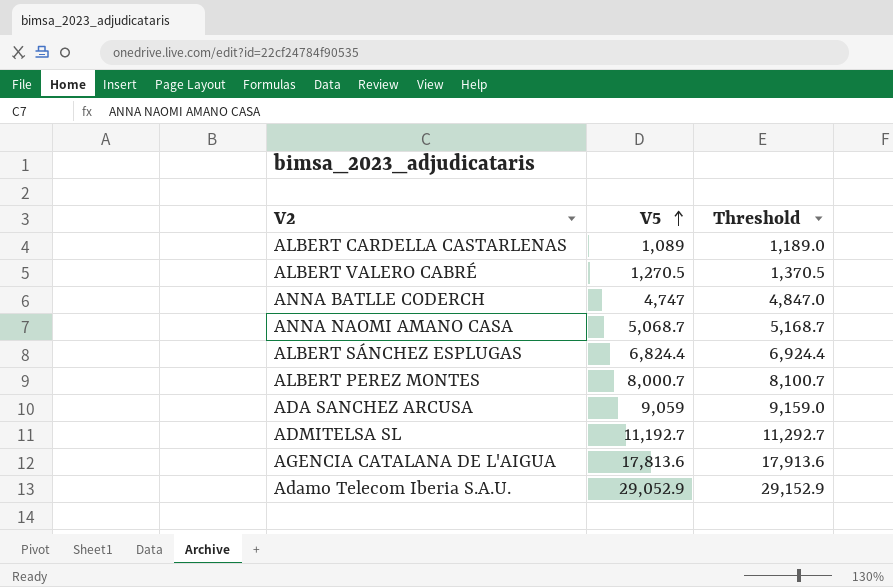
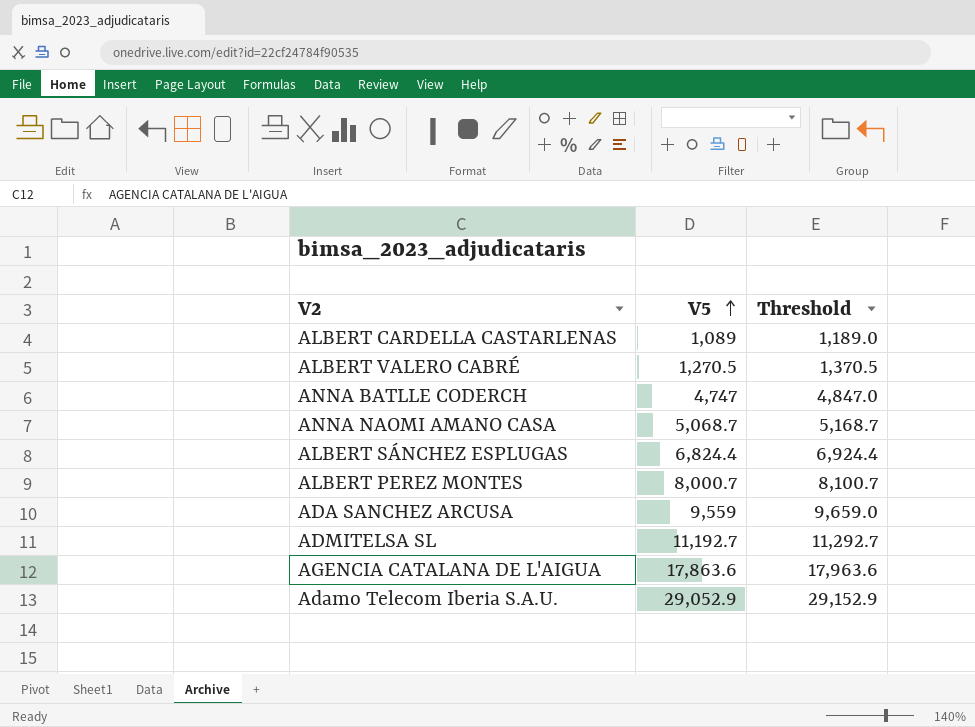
ADA SANCHEZ ARCUSA | V5: 9,059 -> 9,559
ADA SANCHEZ ARCUSA | Threshold: 9,159.0 -> 9,659.0
AGENCIA CATALANA DE L'AIGUA | V5: 17,813.6 -> 17,863.6
AGENCIA CATALANA DE L'AIGUA | Threshold: 17,913.6 -> 17,963.6

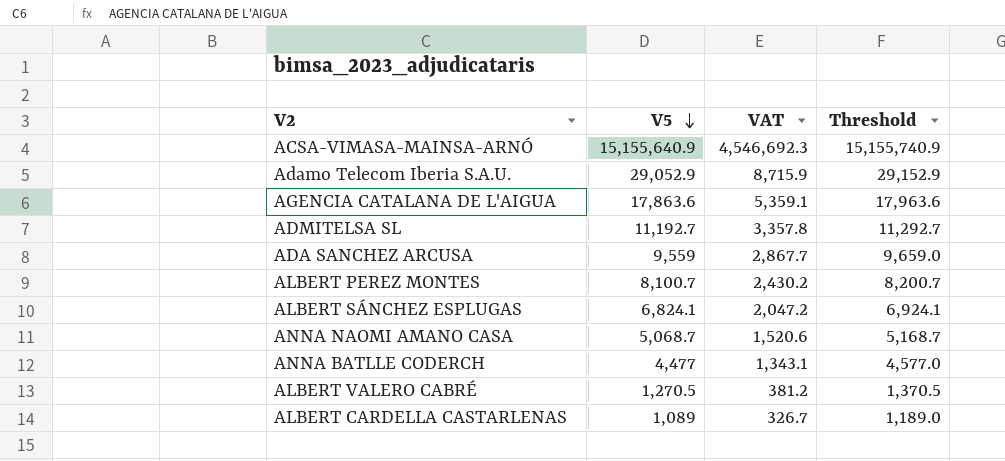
row order: V5 ascending -> V5 descending
column VAT | formula: none -> [V5] * 0.3
row ACSA-VIMASA-MAINSA-ARNÓ: none -> 15,155,640.9 | 4,546,692.3 | 15,155,740.9
ALBERT PEREZ MONTES | V5: 8,000.7 -> 8,100.7
ALBERT PEREZ MONTES | Threshold: 8,100.7 -> 8,200.7
ALBERT SÁNCHEZ ESPLUGAS | V5: 6,824.4 -> 6,824.1
ALBERT SÁNCHEZ ESPLUGAS | Threshold: 6,924.4 -> 6,924.1
ANNA BATLLE CODERCH | V5: 4,747 -> 4,477
ANNA BATLLE CODERCH | Threshold: 4,847.0 -> 4,577.0

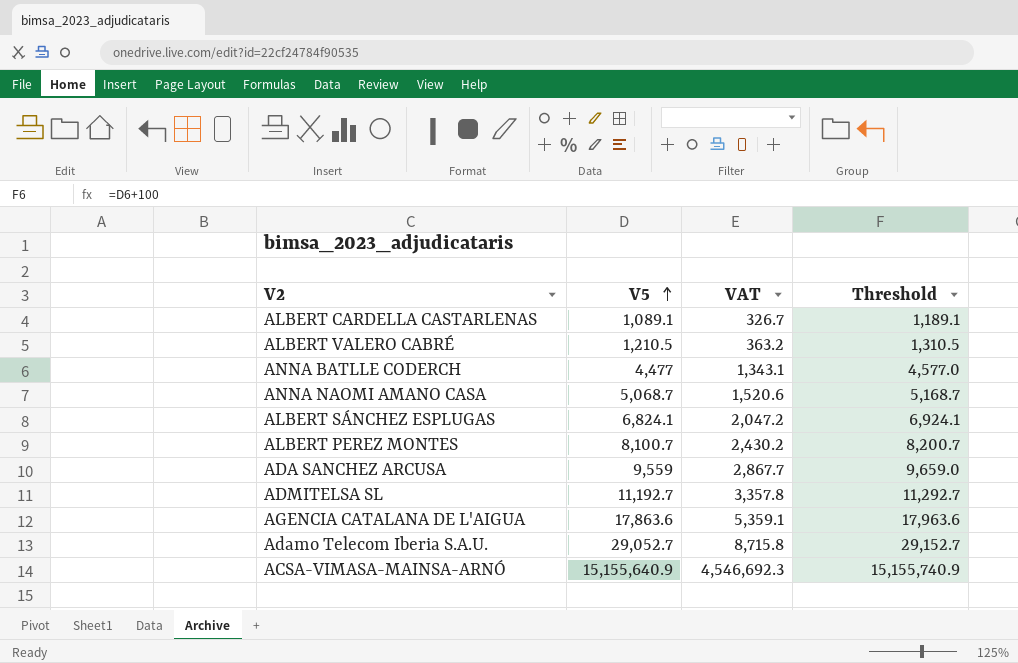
row order: V5 descending -> V5 ascending
ALBERT CARDELLA CASTARLENAS | V5: 1,089 -> 1,089.1
ALBERT CARDELLA CASTARLENAS | Threshold: 1,189.0 -> 1,189.1
ALBERT VALERO CABRÉ | V5: 1,270.5 -> 1,210.5
ALBERT VALERO CABRÉ | VAT: 381.2 -> 363.2
ALBERT VALERO CABRÉ | Threshold: 1,370.5 -> 1,310.5
Adamo Telecom Iberia S.A.U. | V5: 29,052.9 -> 29,052.7
Adamo Telecom Iberia S.A.U. | VAT: 8,715.9 -> 8,715.8
Adamo Telecom Iberia S.A.U. | Threshold: 29,152.9 -> 29,152.7

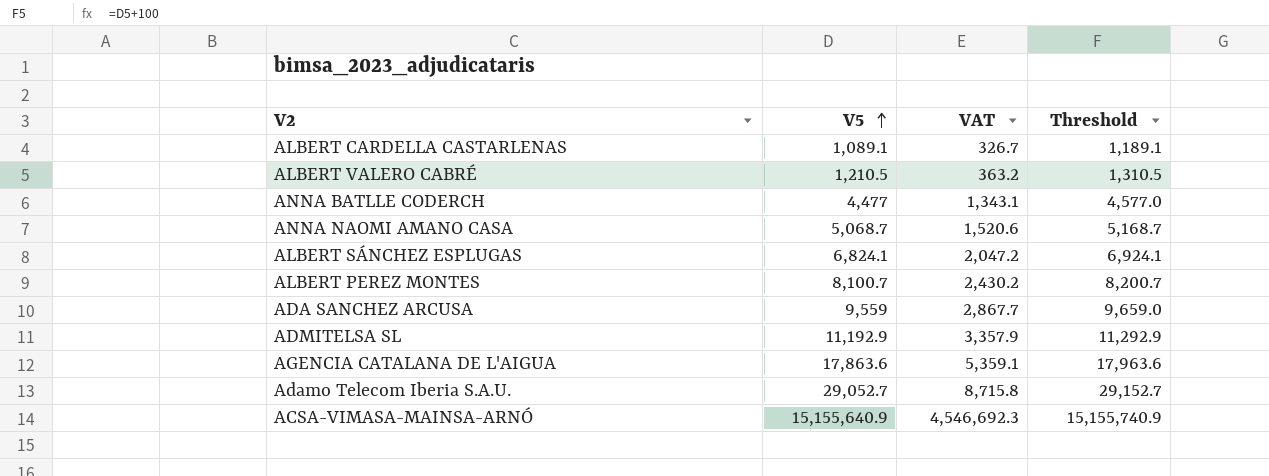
ADMITELSA SL | V5: 11,192.7 -> 11,192.9
ADMITELSA SL | VAT: 3,357.8 -> 3,357.9
ADMITELSA SL | Threshold: 11,292.7 -> 11,292.9

